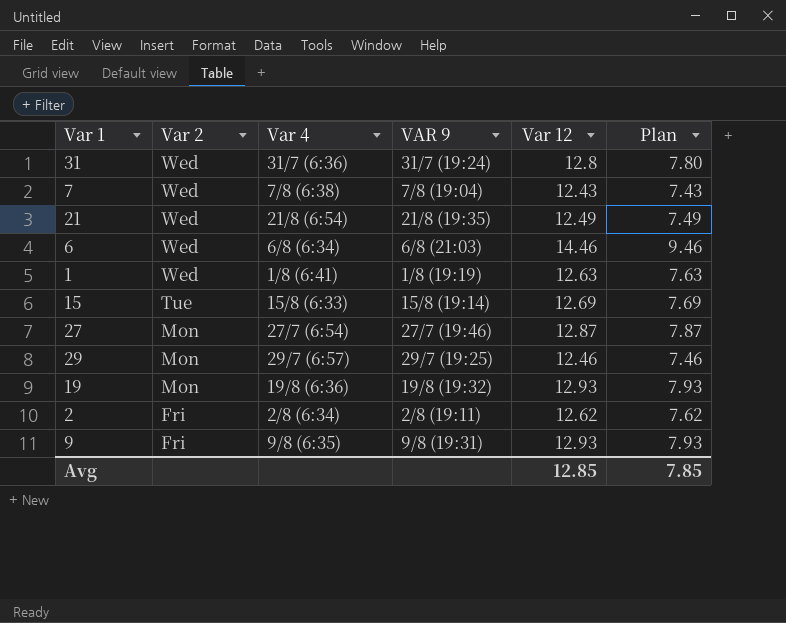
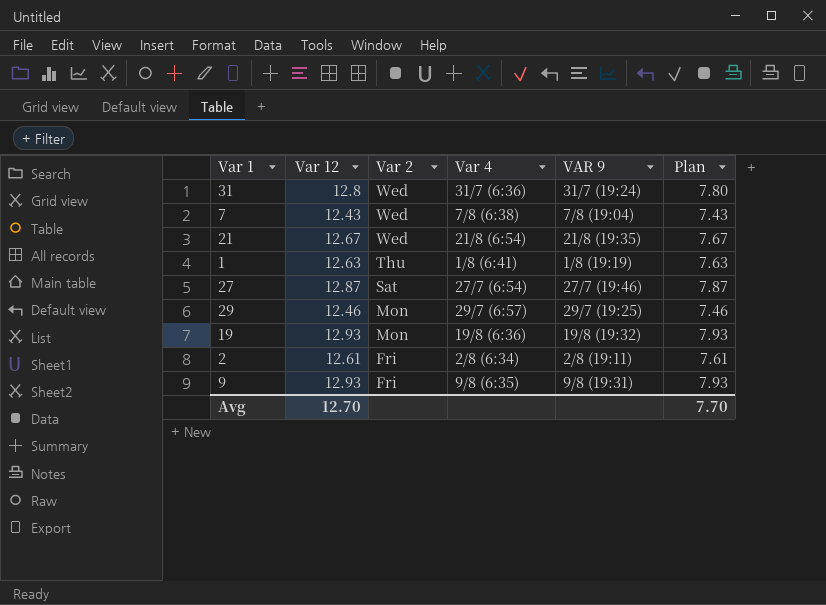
column Var 12 | position: 5 -> 2
row 6: Wed | 6/8 (6:34) | 6/8 (21:03) | 14.46 | 9.46 -> none
row 15: Tue | 15/8 (6:33) | 15/8 (19:14) | 12.69 | 7.69 -> none
21 | Var 12: 12.49 -> 12.67
21 | Plan: 7.49 -> 7.67
1 | Var 2: Wed -> Thu
27 | Var 2: Mon -> Sat
2 | Var 12: 12.62 -> 12.61
2 | Plan: 7.62 -> 7.61
Avg | Var 12: 12.85 -> 12.70
Avg | Plan: 7.85 -> 7.70

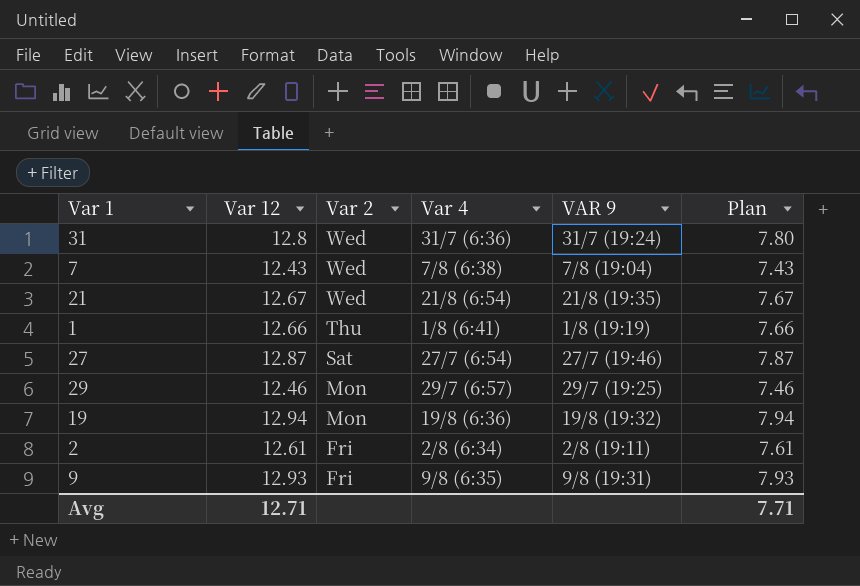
1 | Var 12: 12.63 -> 12.66
1 | Plan: 7.63 -> 7.66
19 | Var 12: 12.93 -> 12.94
19 | Plan: 7.93 -> 7.94
Avg | Var 12: 12.70 -> 12.71
Avg | Plan: 7.70 -> 7.71

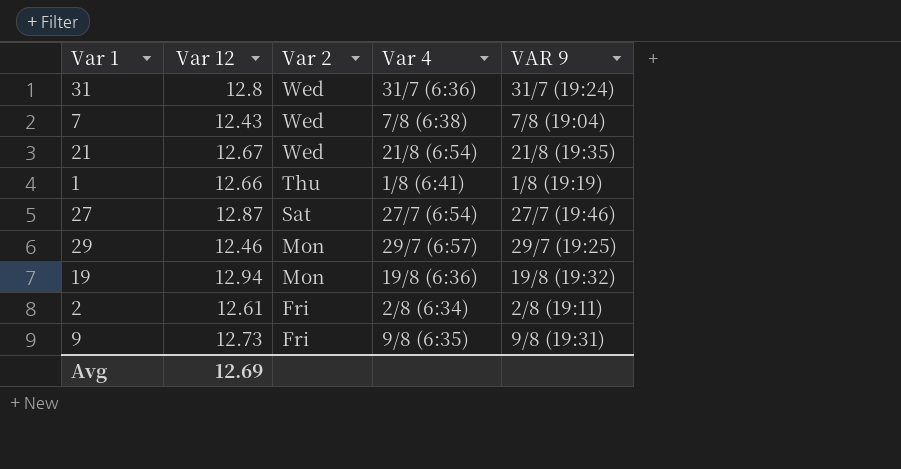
column Plan | formula: [Var 12] - 5 -> none
9 | Var 12: 12.93 -> 12.73
Avg | Var 12: 12.71 -> 12.69

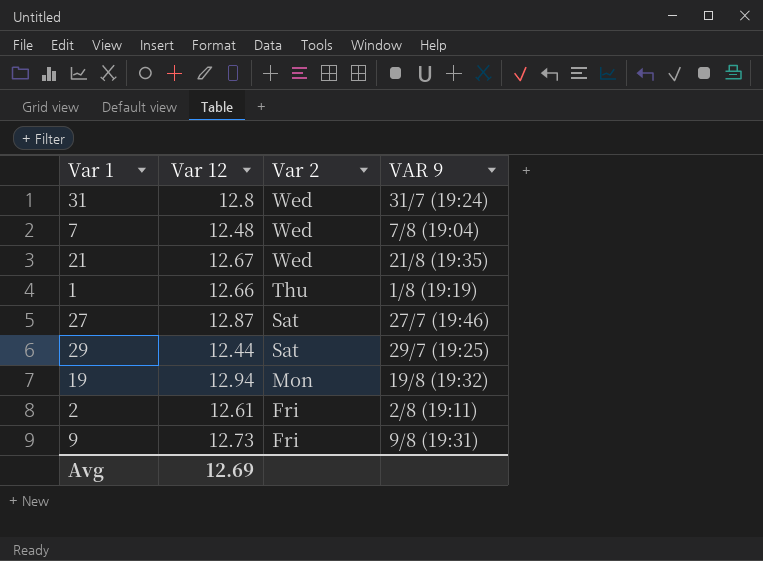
column Var 4 | position: 4 -> none
7 | Var 12: 12.43 -> 12.48
29 | Var 12: 12.46 -> 12.44
29 | Var 2: Mon -> Sat

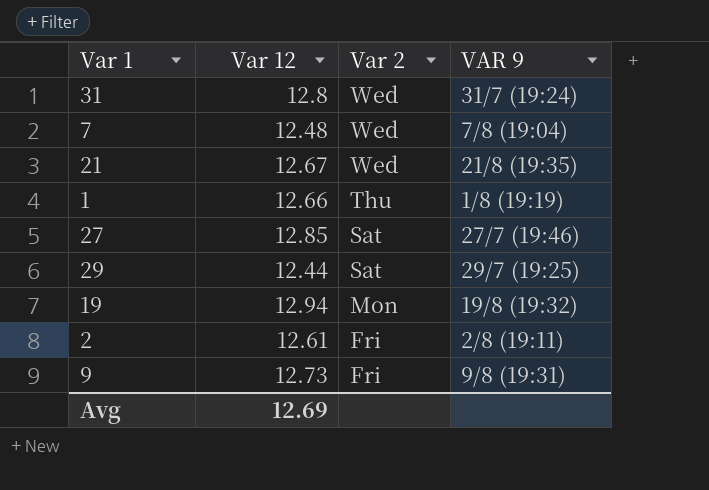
27 | Var 12: 12.87 -> 12.85

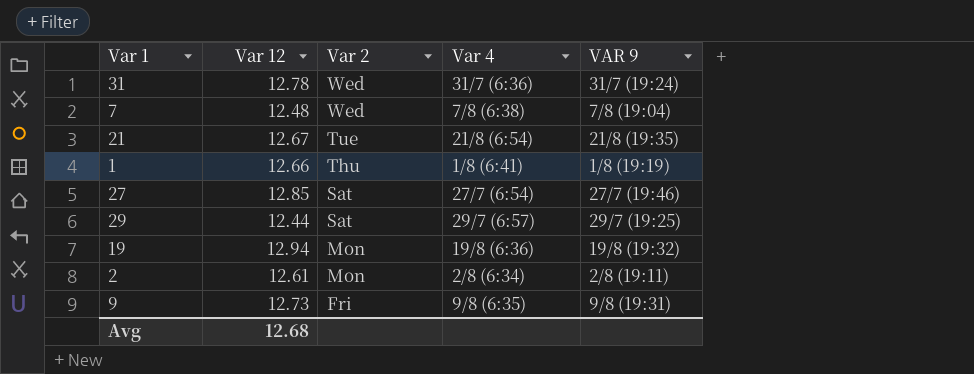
column Var 4 | position: none -> 4
31 | Var 12: 12.8 -> 12.78
21 | Var 2: Wed -> Tue
2 | Var 2: Fri -> Mon
Avg | Var 12: 12.69 -> 12.68

